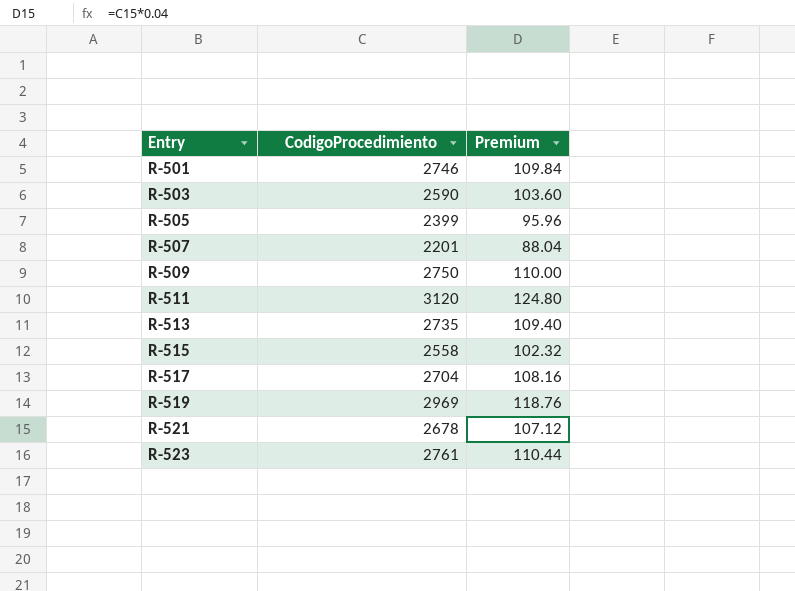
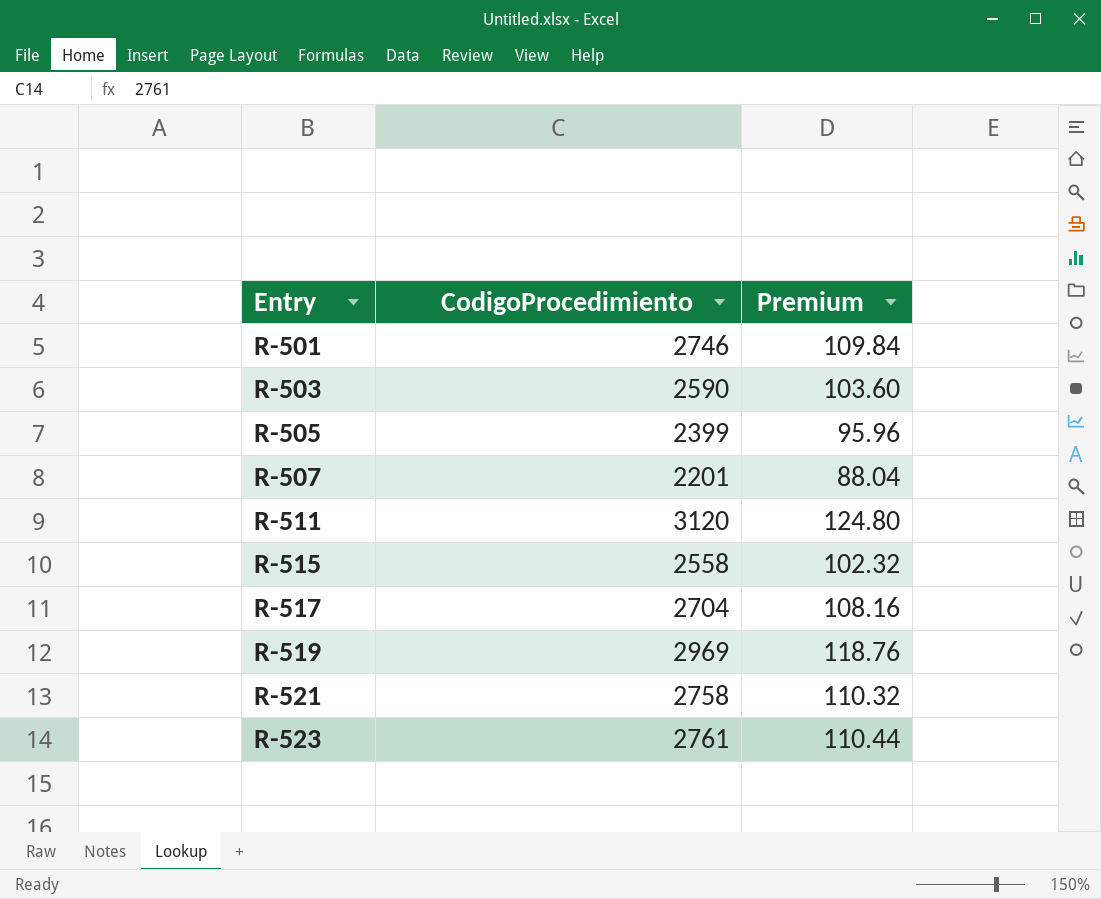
row R-509: 2750 | 110.00 -> none
row R-513: 2735 | 109.40 -> none
R-521 | CodigoProcedimiento: 2678 -> 2758
R-521 | Premium: 107.12 -> 110.32

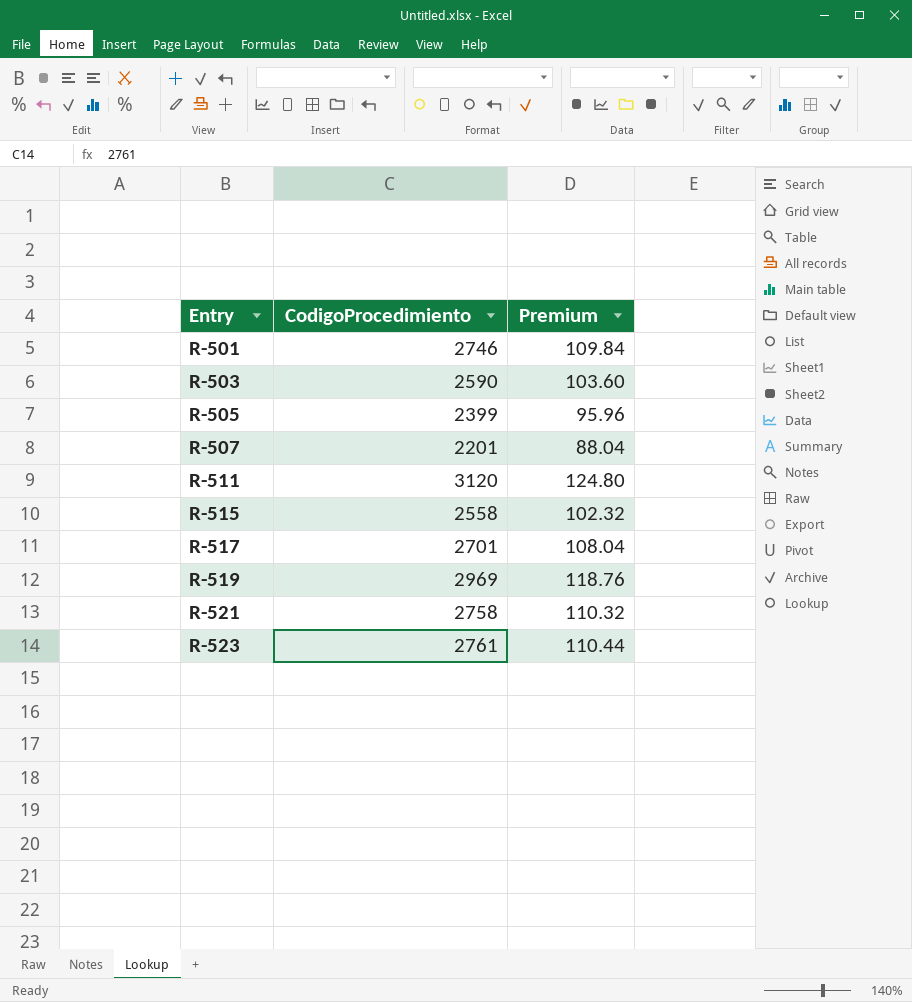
R-517 | CodigoProcedimiento: 2704 -> 2701
R-517 | Premium: 108.16 -> 108.04

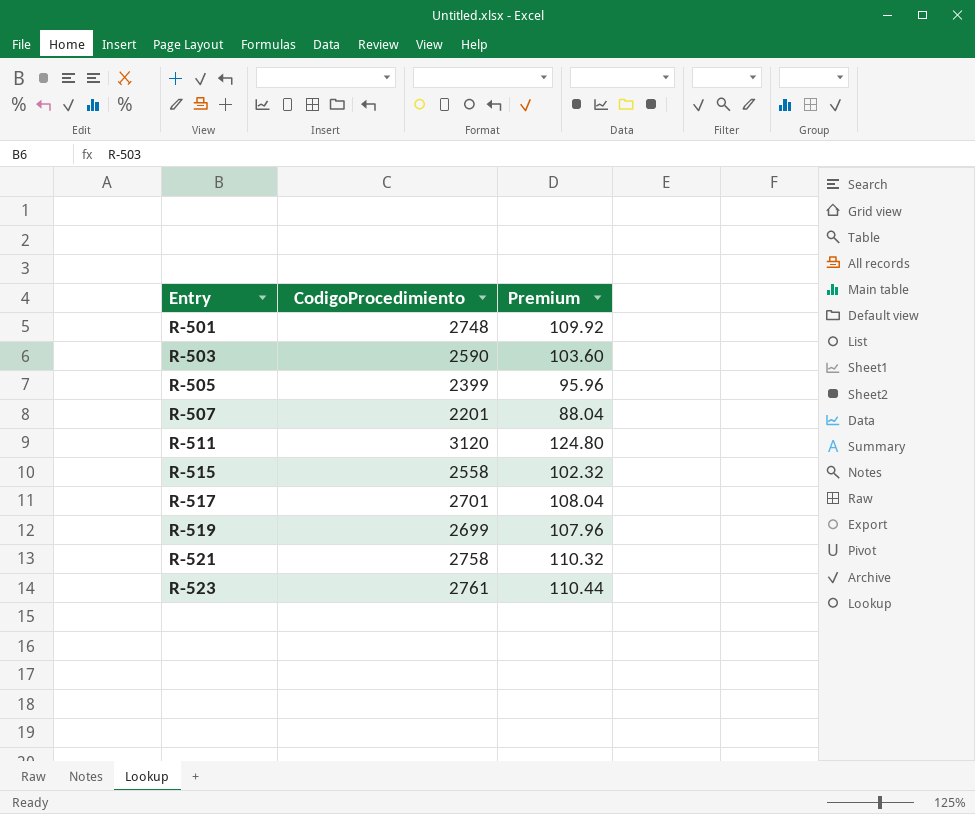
R-501 | CodigoProcedimiento: 2746 -> 2748
R-501 | Premium: 109.84 -> 109.92
R-519 | CodigoProcedimiento: 2969 -> 2699
R-519 | Premium: 118.76 -> 107.96

